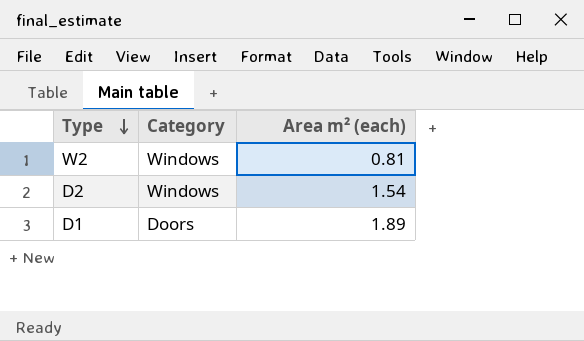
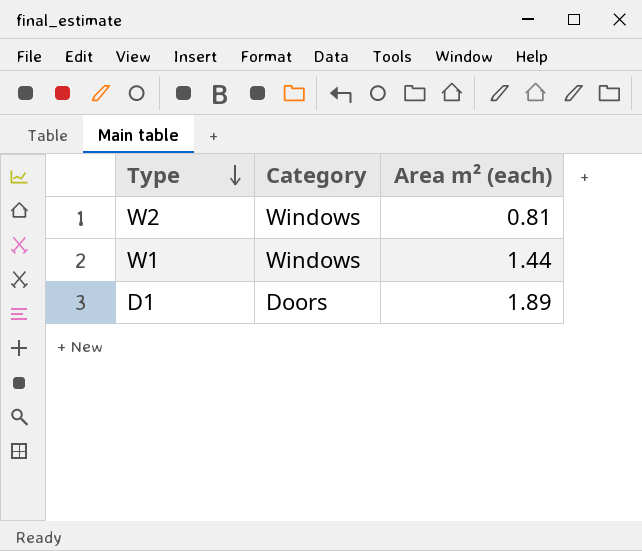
row D2: Windows | 1.54 -> none
row W1: none -> Windows | 1.44

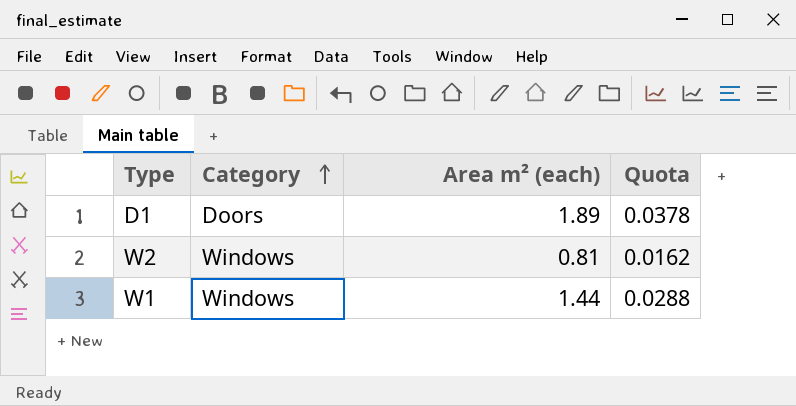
row order: Type descending -> Category ascending
column Quota | formula: none -> [Area m² (each)] * 0.02

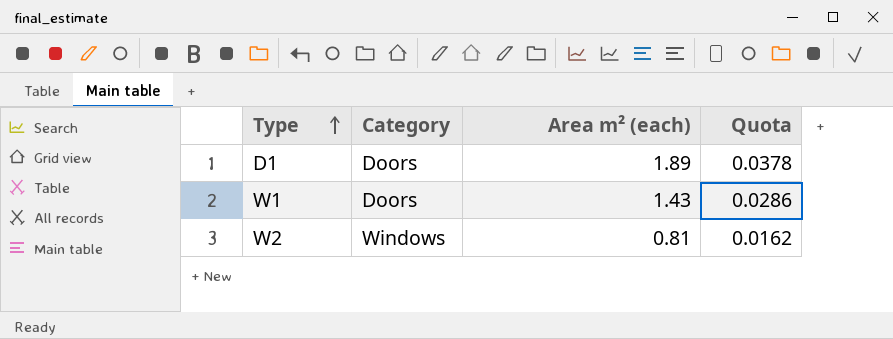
row order: Category ascending -> Type ascending
W1 | Category: Windows -> Doors
W1 | Area m² (each): 1.44 -> 1.43
W1 | Quota: 0.0288 -> 0.0286

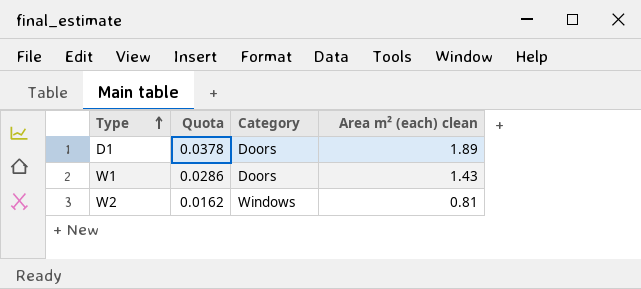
column Quota | position: 4 -> 2
column name: Area m² (each) -> Area m² (each) clean

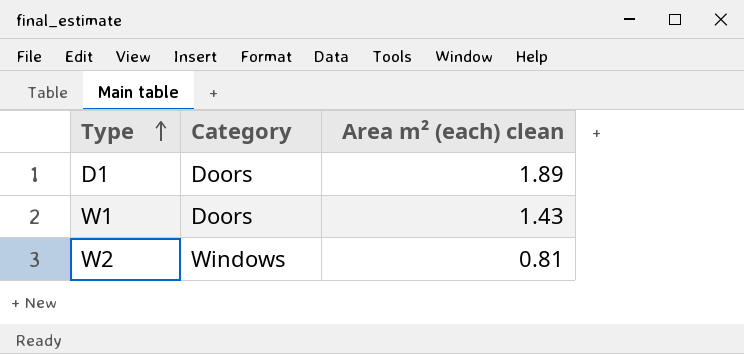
column Quota | formula: [Area m² (each) clean] * 0.02 -> none

